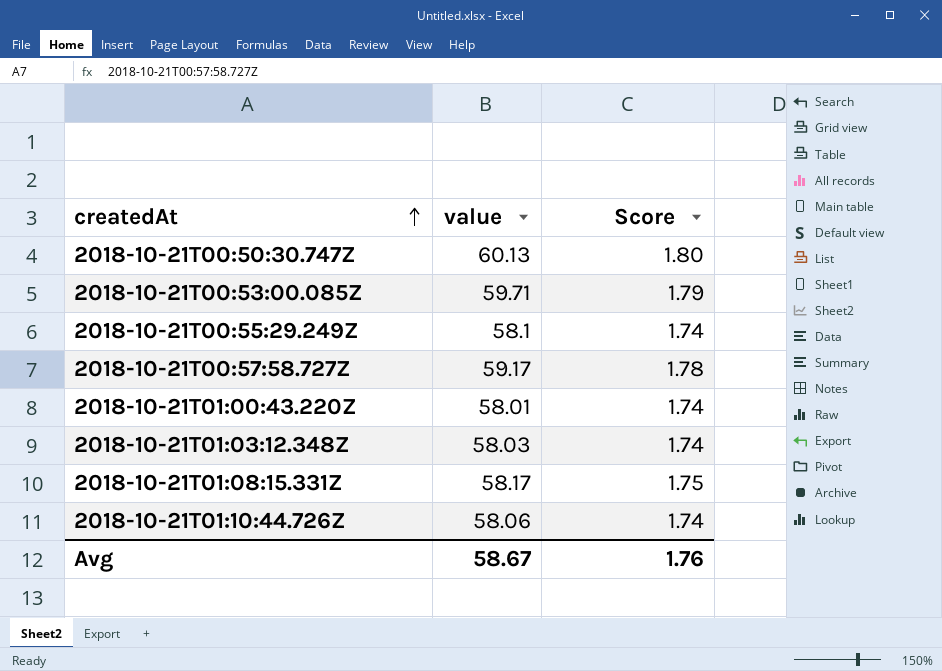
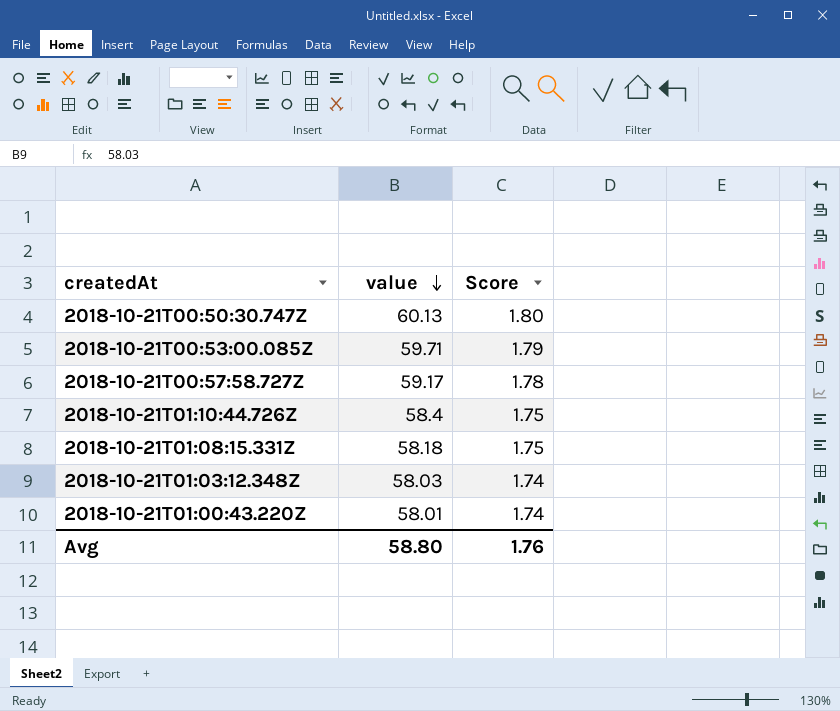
row order: createdAt ascending -> value descending
row 2018-10-21T00:55:29.249Z: 58.1 | 1.74 -> none
2018-10-21T01:10:44.726Z | value: 58.06 -> 58.4
2018-10-21T01:10:44.726Z | Score: 1.74 -> 1.75
2018-10-21T01:08:15.331Z | value: 58.17 -> 58.18
Avg | value: 58.67 -> 58.80

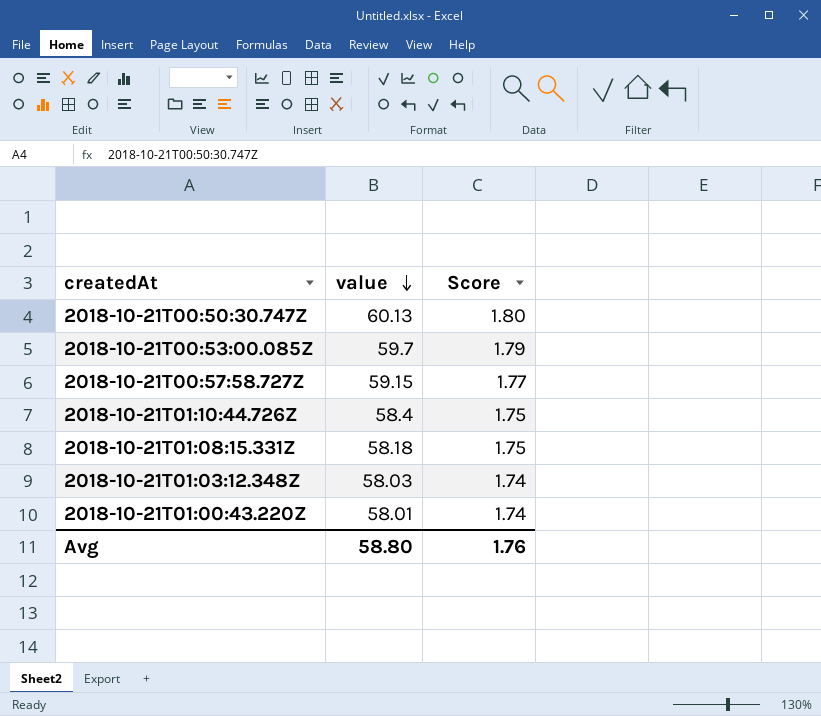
2018-10-21T00:53:00.085Z | value: 59.71 -> 59.7
2018-10-21T00:57:58.727Z | value: 59.17 -> 59.15
2018-10-21T00:57:58.727Z | Score: 1.78 -> 1.77

